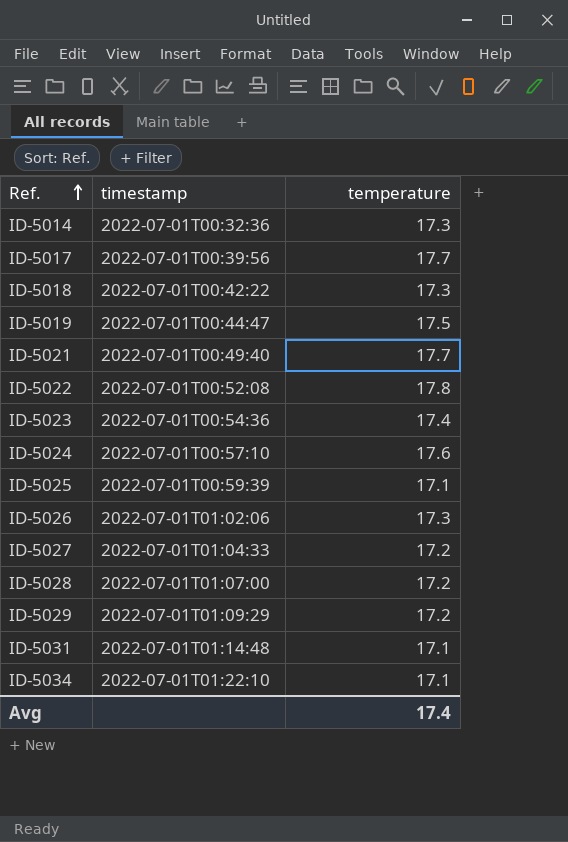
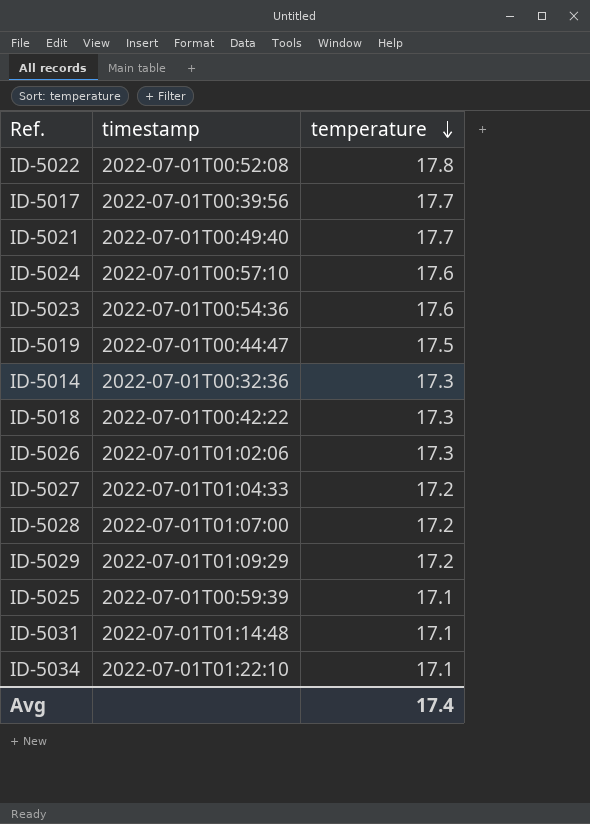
row order: Ref. ascending -> temperature descending
ID-5023 | temperature: 17.4 -> 17.6

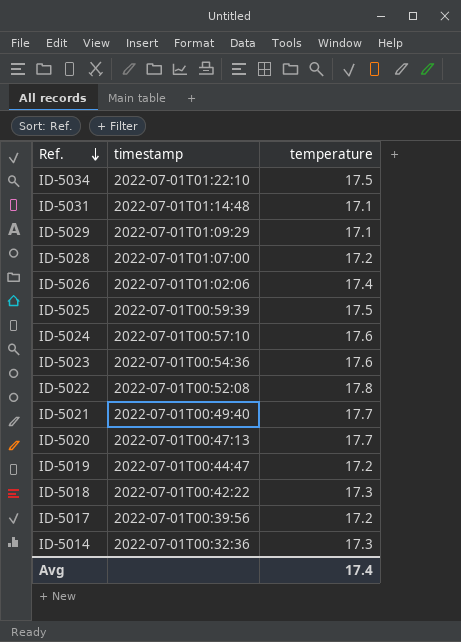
row order: temperature descending -> Ref. descending
row ID-5027: 2022-07-01T01:04:33 | 17.2 -> none
ID-5034 | temperature: 17.1 -> 17.5
ID-5029 | temperature: 17.2 -> 17.1
ID-5026 | temperature: 17.3 -> 17.4
ID-5025 | temperature: 17.1 -> 17.5
row ID-5020: none -> 2022-07-01T00:47:13 | 17.7
ID-5019 | temperature: 17.5 -> 17.2
ID-5017 | temperature: 17.7 -> 17.2

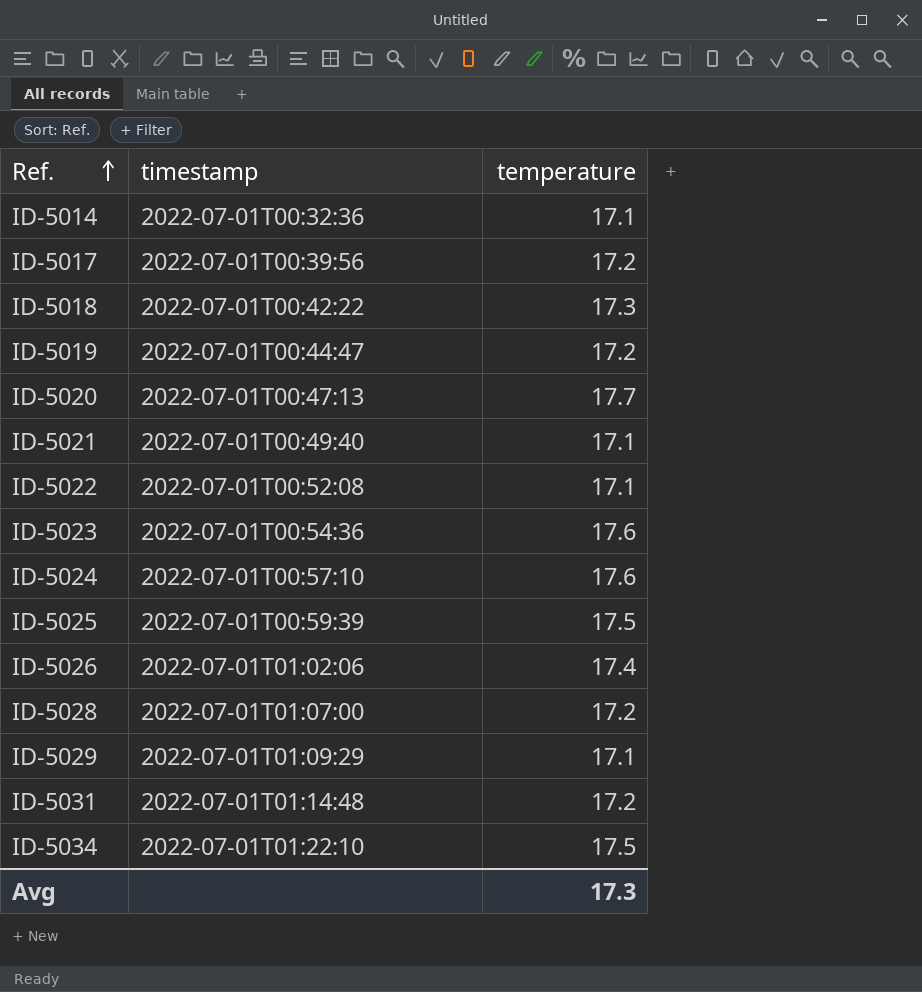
row order: Ref. descending -> Ref. ascending
ID-5014 | temperature: 17.3 -> 17.1
ID-5021 | temperature: 17.7 -> 17.1
ID-5022 | temperature: 17.8 -> 17.1
ID-5031 | temperature: 17.1 -> 17.2
Avg | temperature: 17.4 -> 17.3

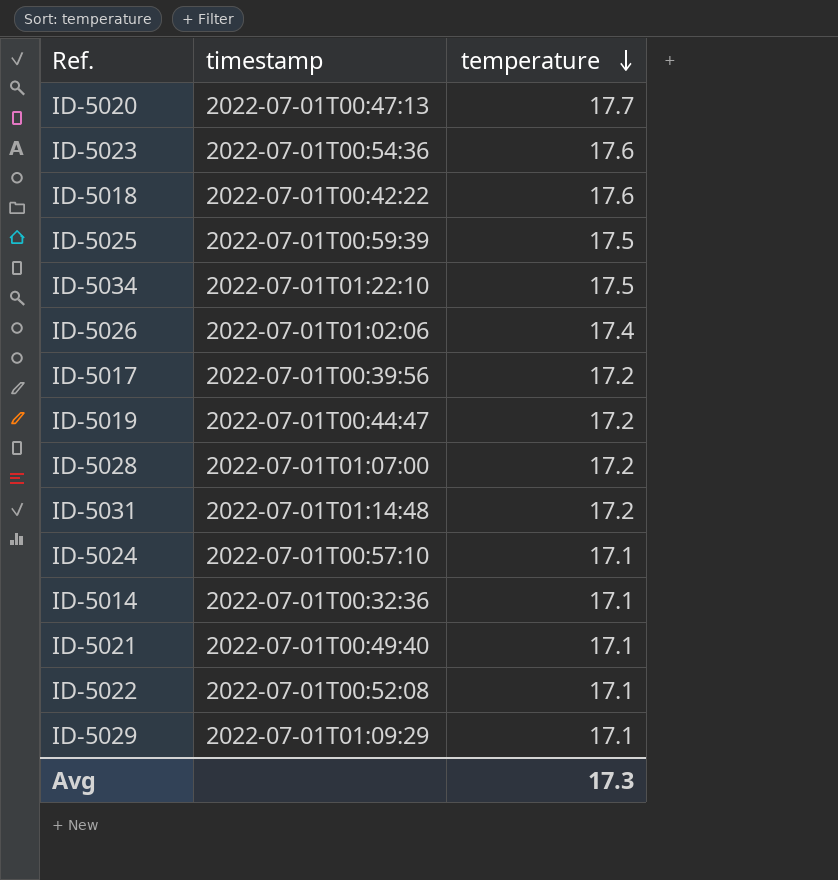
row order: Ref. ascending -> temperature descending
ID-5018 | temperature: 17.3 -> 17.6
ID-5024 | temperature: 17.6 -> 17.1

